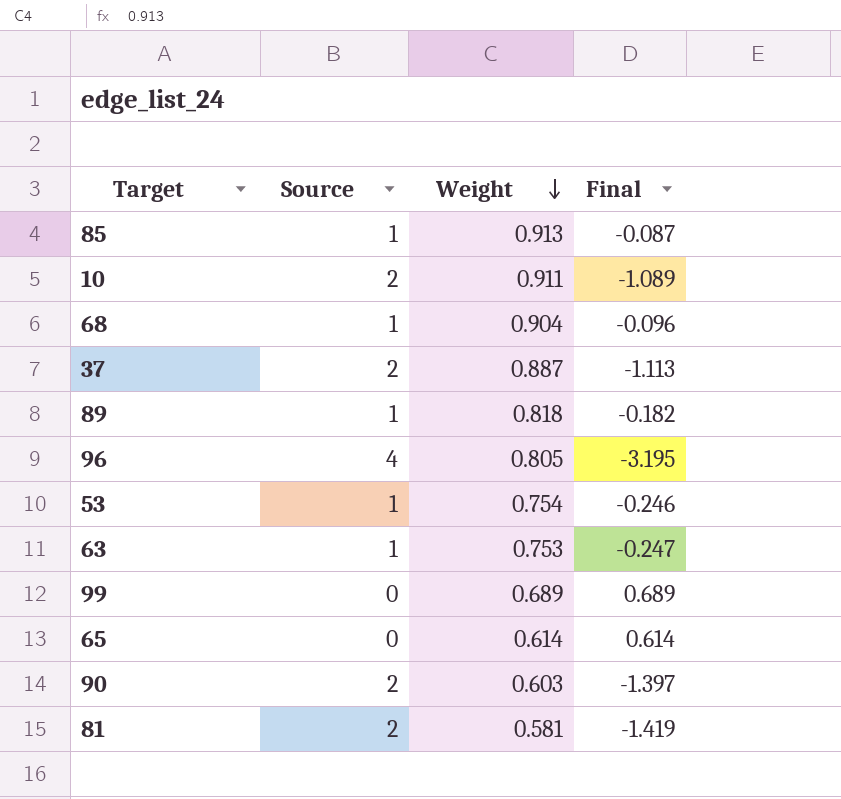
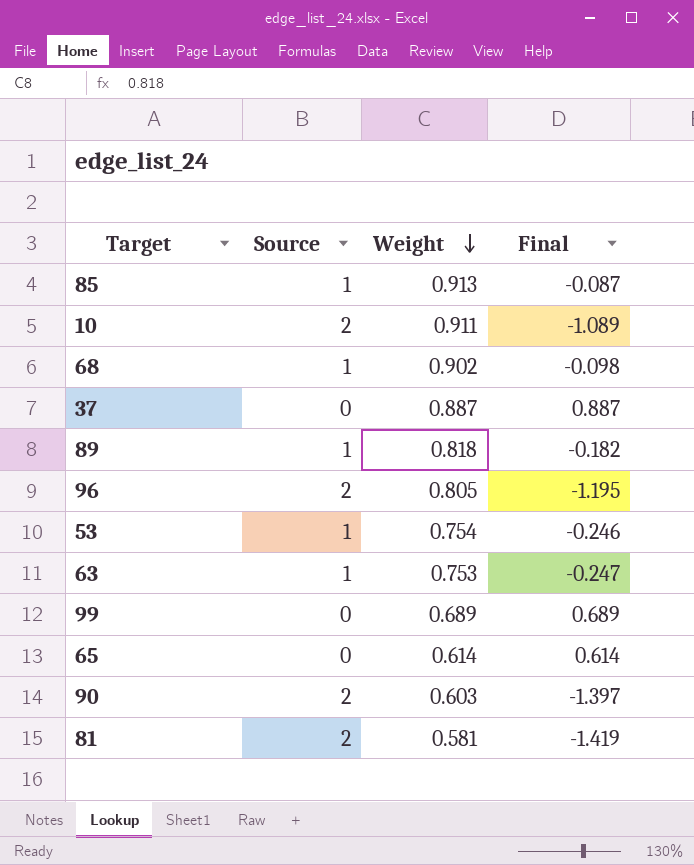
68 | Weight: 0.904 -> 0.902
68 | Final: -0.096 -> -0.098
37 | Source: 2 -> 0
37 | Final: -1.113 -> 0.887
96 | Source: 4 -> 2
96 | Final: -3.195 -> -1.195

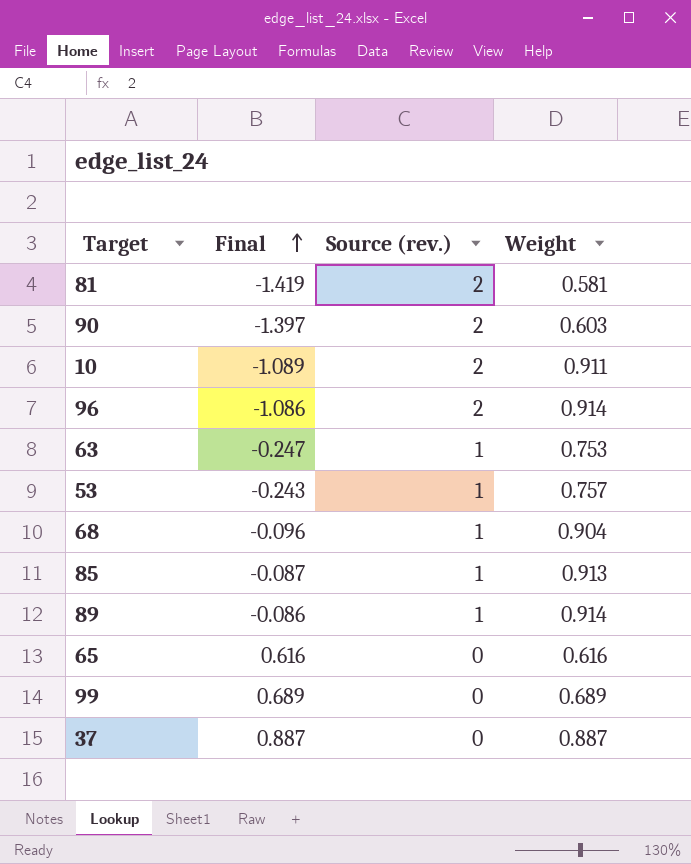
row order: Weight descending -> Final ascending
column Final | position: 4 -> 2
column name: Source -> Source (rev.)
96 | Final: -1.195 -> -1.086
96 | Weight: 0.805 -> 0.914
53 | Final: -0.246 -> -0.243
53 | Weight: 0.754 -> 0.757
68 | Final: -0.098 -> -0.096
68 | Weight: 0.902 -> 0.904
89 | Final: -0.182 -> -0.086
89 | Weight: 0.818 -> 0.914
65 | Final: 0.614 -> 0.616
65 | Weight: 0.614 -> 0.616

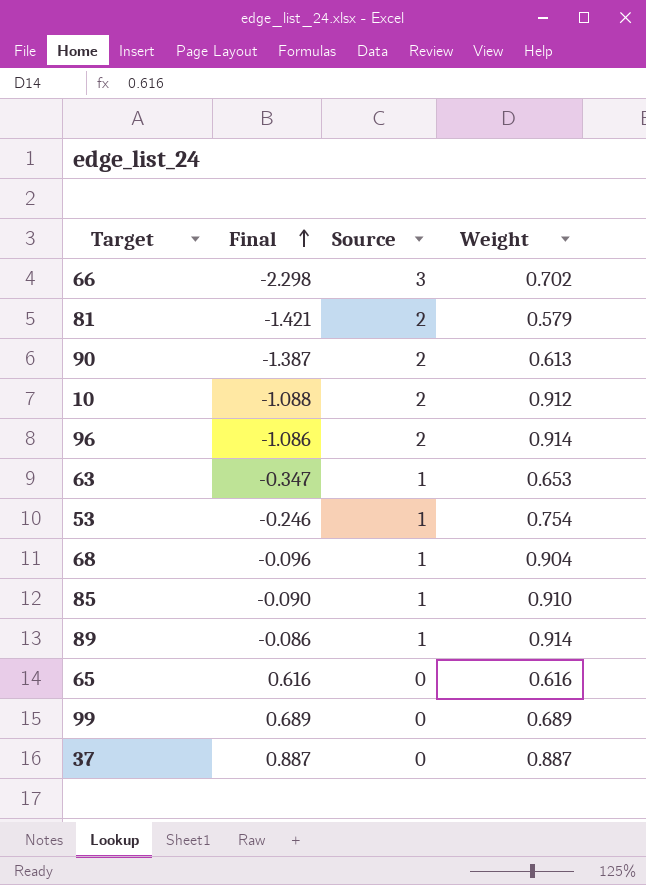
column name: Source (rev.) -> Source
row 66: none -> -2.298 | 3 | 0.702
81 | Final: -1.419 -> -1.421
81 | Weight: 0.581 -> 0.579
90 | Final: -1.397 -> -1.387
90 | Weight: 0.603 -> 0.613
10 | Final: -1.089 -> -1.088
10 | Weight: 0.911 -> 0.912
63 | Final: -0.247 -> -0.347
63 | Weight: 0.753 -> 0.653
53 | Final: -0.243 -> -0.246
53 | Weight: 0.757 -> 0.754
85 | Final: -0.087 -> -0.090
85 | Weight: 0.913 -> 0.910

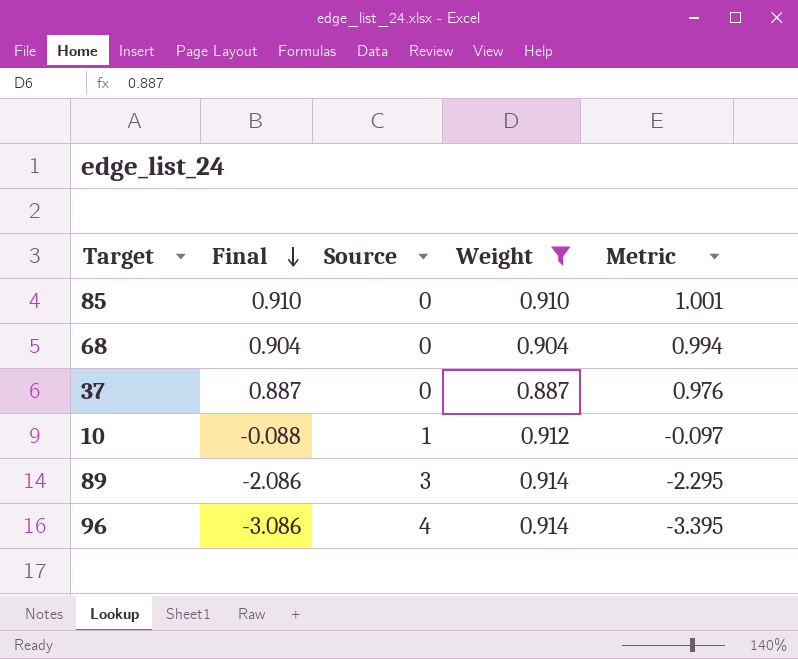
filter: none -> Weight >= 0.887
row order: Final ascending -> Final descending
column Metric | formula: none -> [Final] * 1.1
85 | Final: -0.090 -> 0.910
85 | Source: 1 -> 0
68 | Final: -0.096 -> 0.904
68 | Source: 1 -> 0
10 | Final: -1.088 -> -0.088
10 | Source: 2 -> 1
89 | Final: -0.086 -> -2.086
89 | Source: 1 -> 3
96 | Final: -1.086 -> -3.086
96 | Source: 2 -> 4

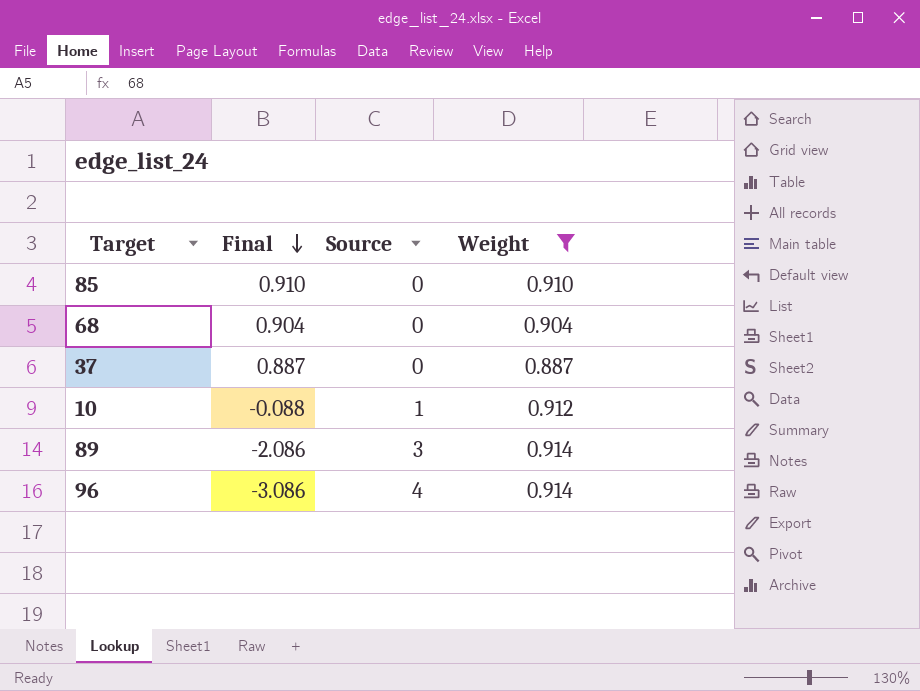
column Metric | formula: [Final] * 1.1 -> none

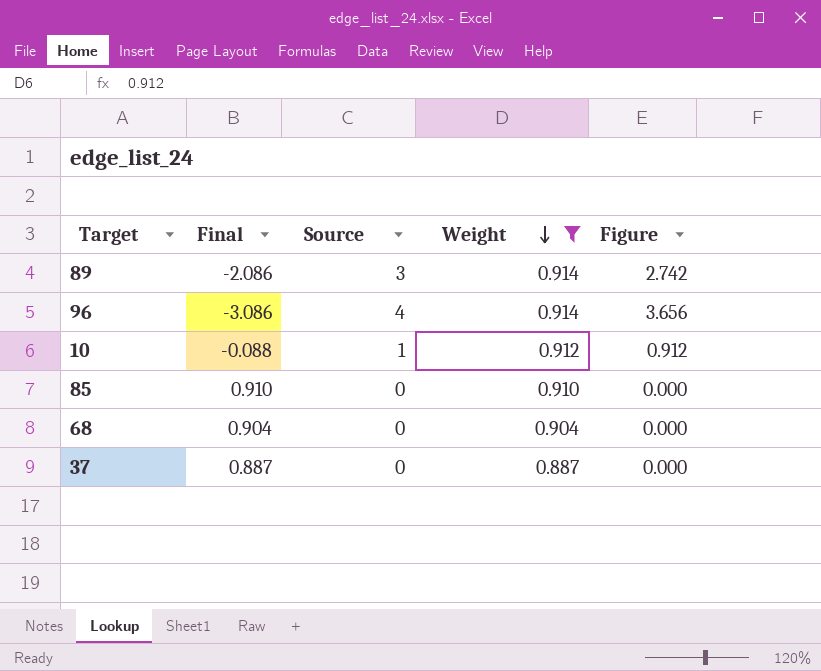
row order: Final descending -> Weight descending
column Figure | formula: none -> [Source] * [Weight]

